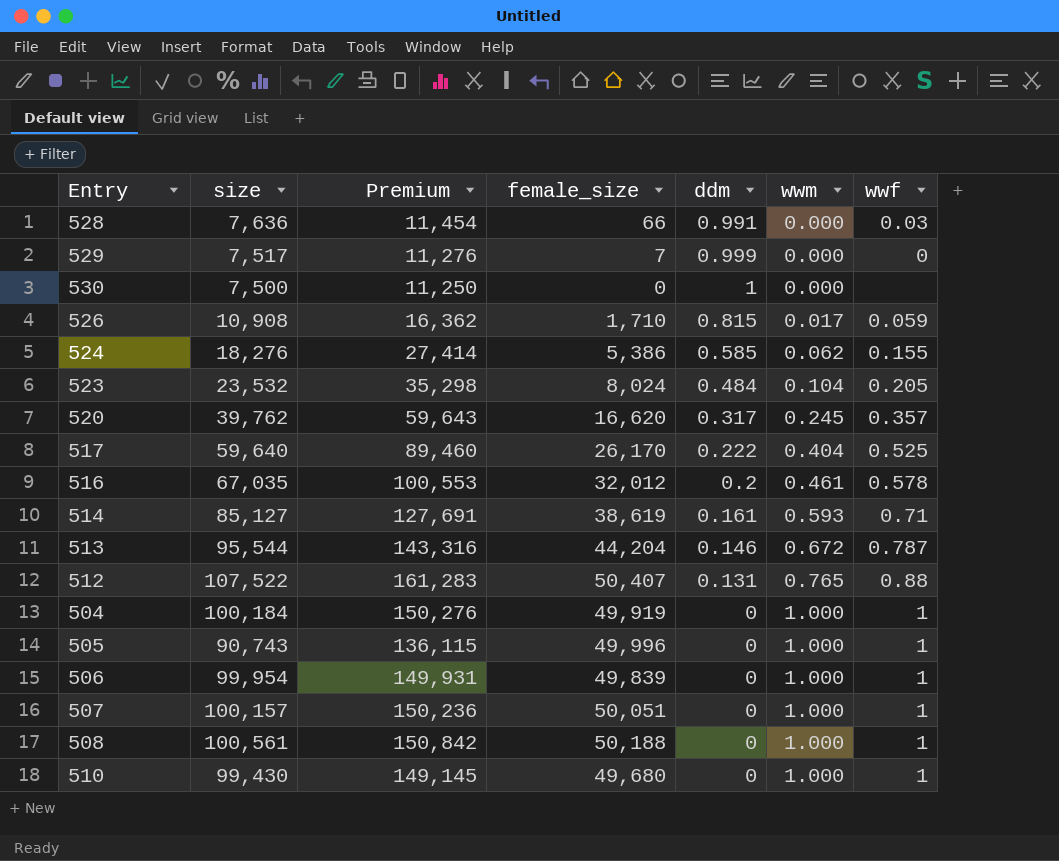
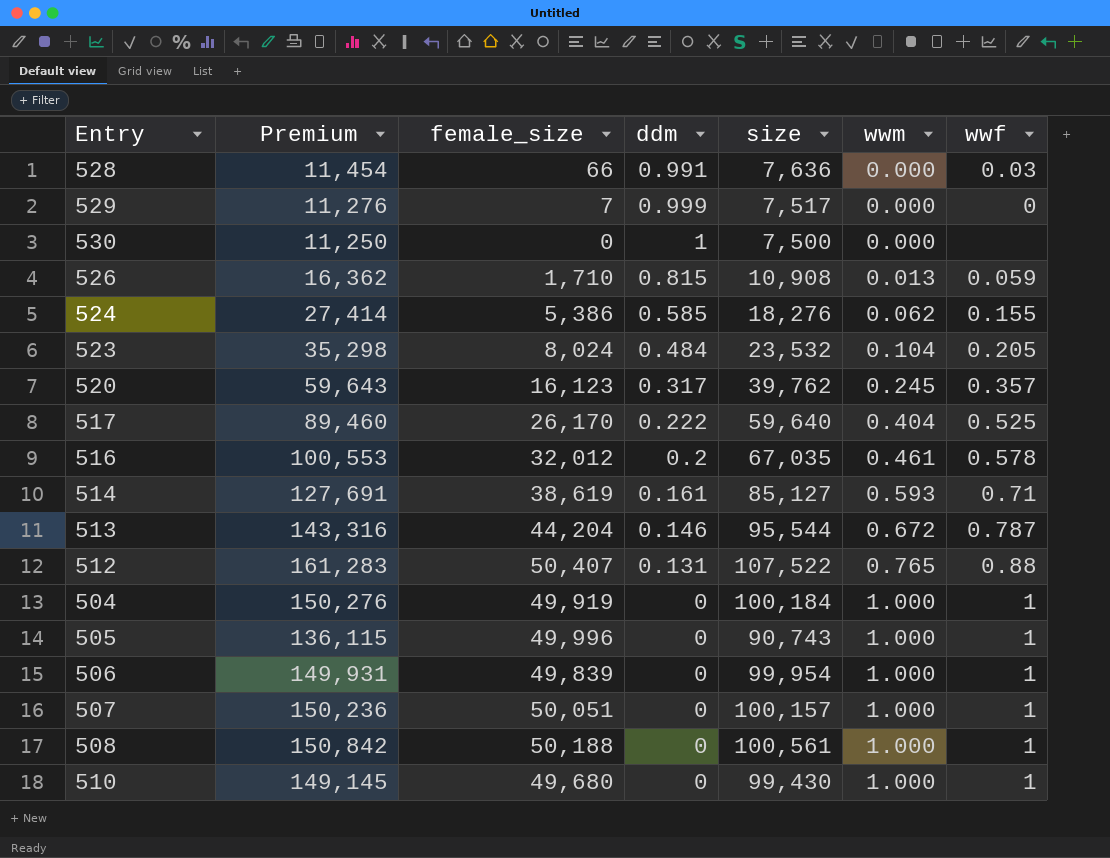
column size | position: 2 -> 5
526 | wwm: 0.017 -> 0.013
520 | female_size: 16,620 -> 16,123

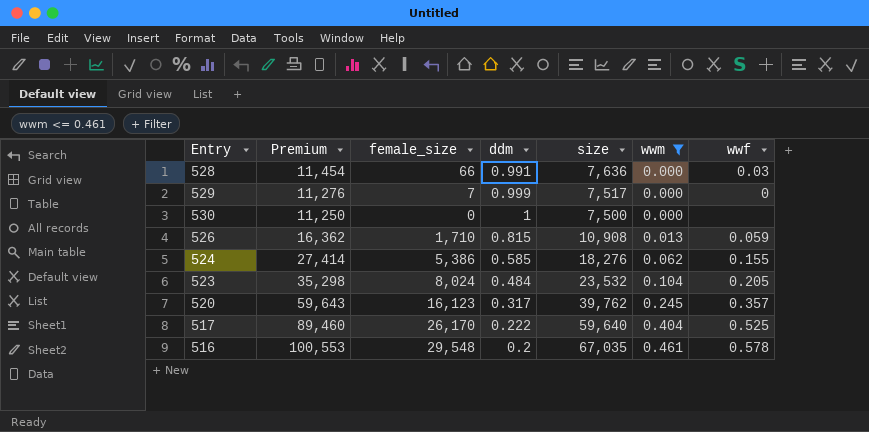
filter: none -> wwm <= 0.461
516 | female_size: 32,012 -> 29,548

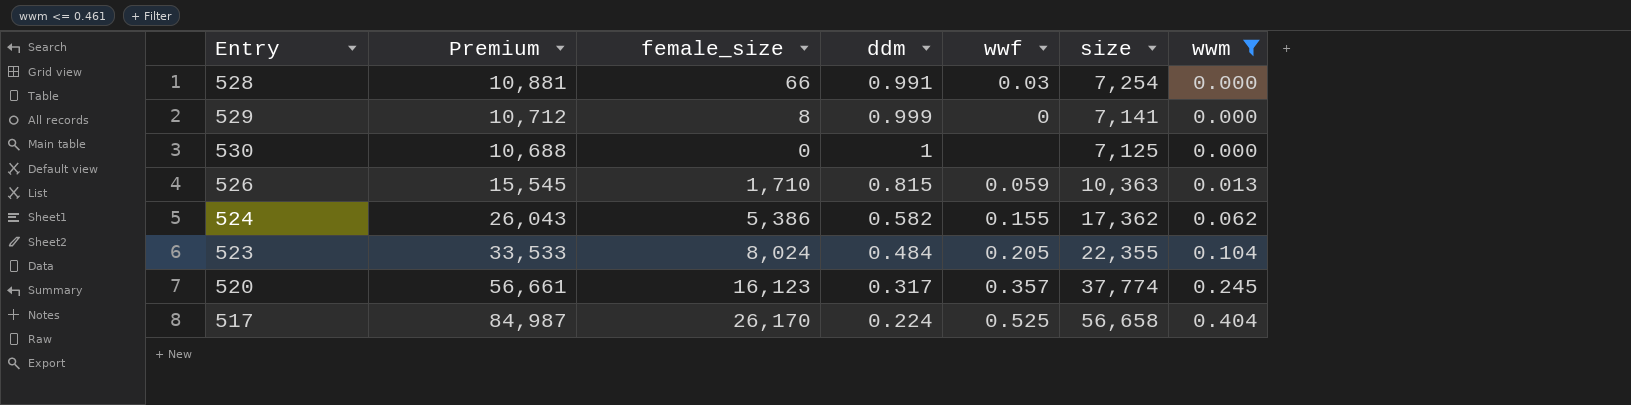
column wwf | position: 7 -> 5
row 516: 100,553 | 29,548 | 0.2 | 67,035 | 0.461 | 0.578 -> none
528 | Premium: 11,454 -> 10,881
528 | size: 7,636 -> 7,254
529 | Premium: 11,276 -> 10,712
529 | female_size: 7 -> 8
529 | size: 7,517 -> 7,141
530 | Premium: 11,250 -> 10,688
530 | size: 7,500 -> 7,125
526 | Premium: 16,362 -> 15,545
526 | size: 10,908 -> 10,363
524 | Premium: 27,414 -> 26,043
524 | ddm: 0.585 -> 0.582
524 | size: 18,276 -> 17,362
523 | Premium: 35,298 -> 33,533
523 | size: 23,532 -> 22,355
520 | Premium: 59,643 -> 56,661
520 | size: 39,762 -> 37,774
517 | Premium: 89,460 -> 84,987
517 | ddm: 0.222 -> 0.224
517 | size: 59,640 -> 56,658

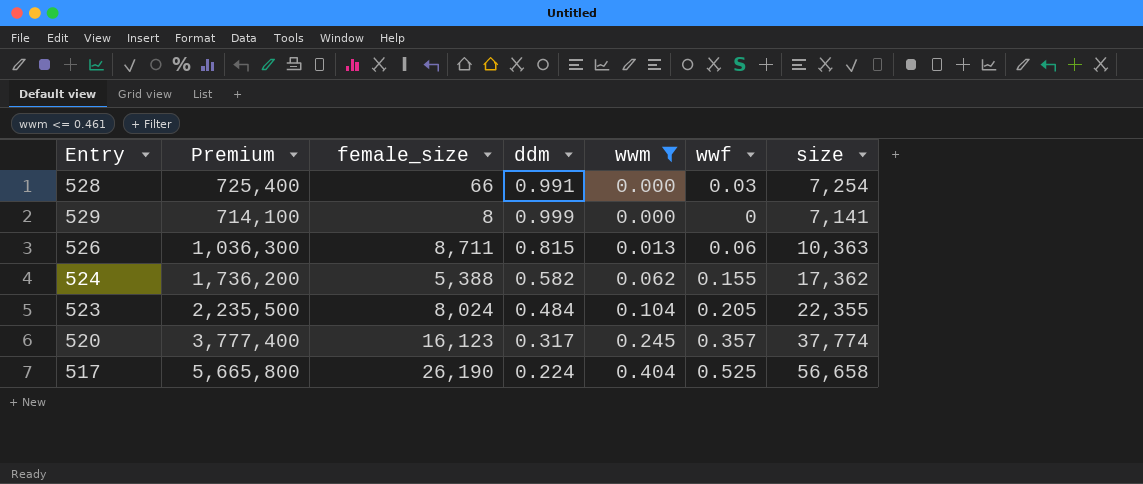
column Premium | formula: [size] * 1.5 -> [size] * 100
column wwm | position: 7 -> 5
row 530: 10,688 | 0 | 1 | none | 7,125 | 0.000 -> none
526 | female_size: 1,710 -> 8,711
526 | wwf: 0.059 -> 0.06
524 | female_size: 5,386 -> 5,388
517 | female_size: 26,170 -> 26,190

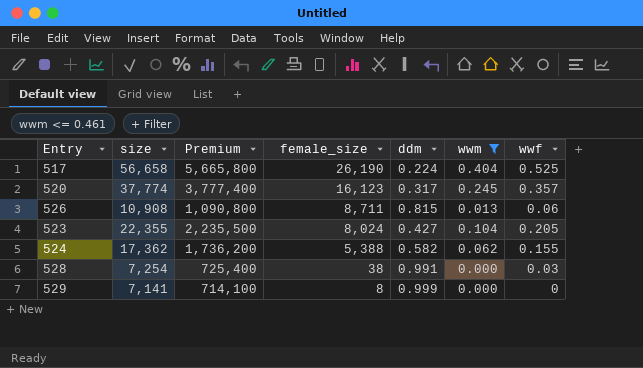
row order: wwm ascending -> female_size descending
column size | position: 7 -> 2
526 | size: 10,363 -> 10,908
526 | Premium: 1,036,300 -> 1,090,800
523 | ddm: 0.484 -> 0.427
528 | female_size: 66 -> 38

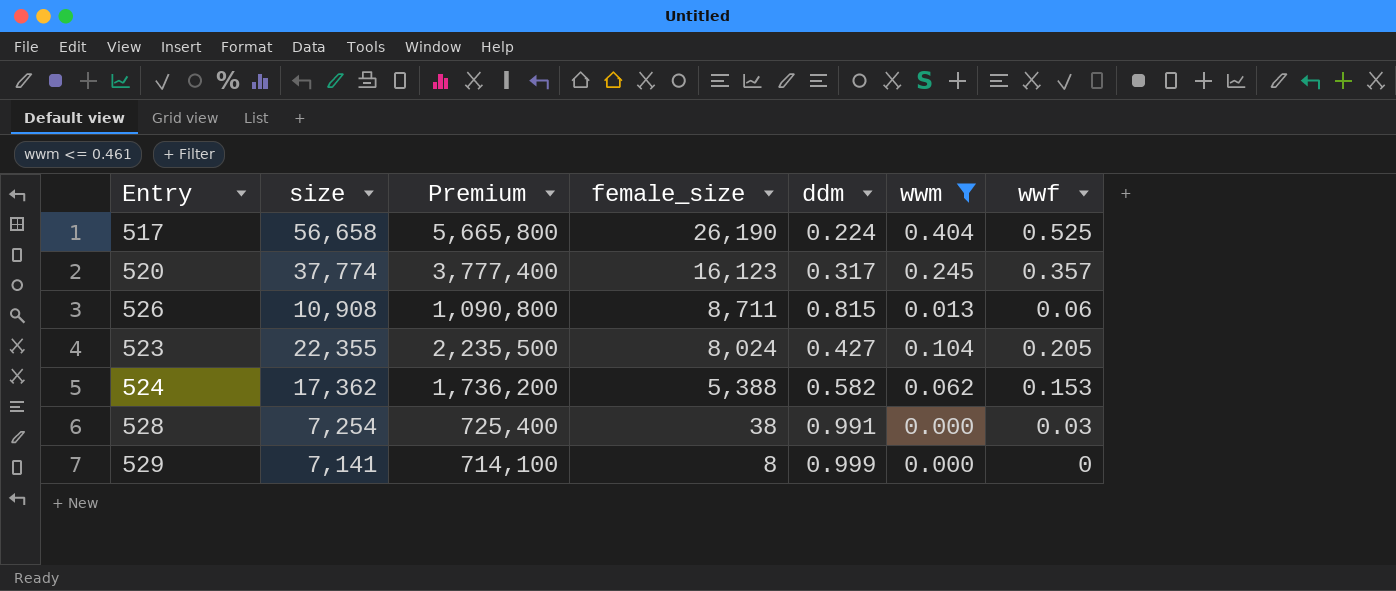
524 | wwf: 0.155 -> 0.153

